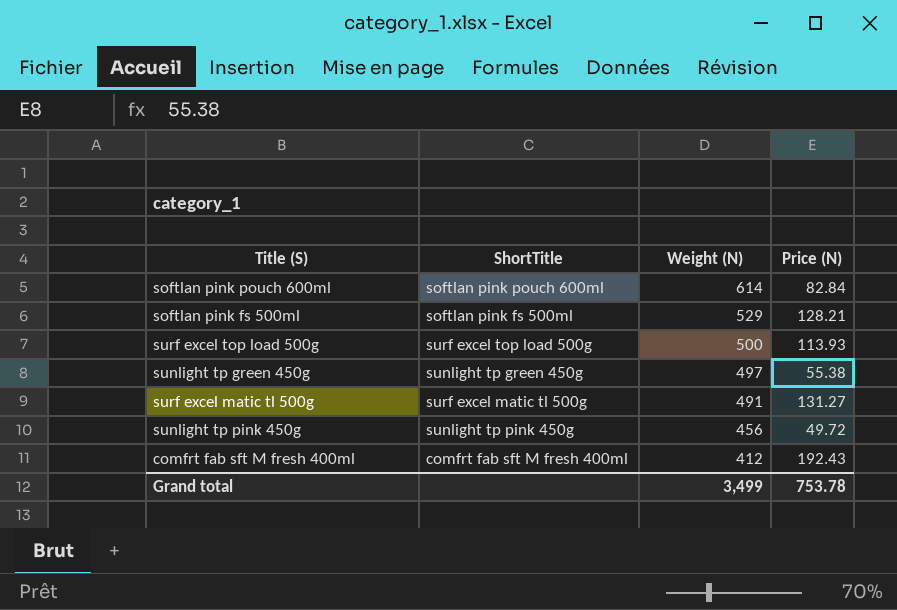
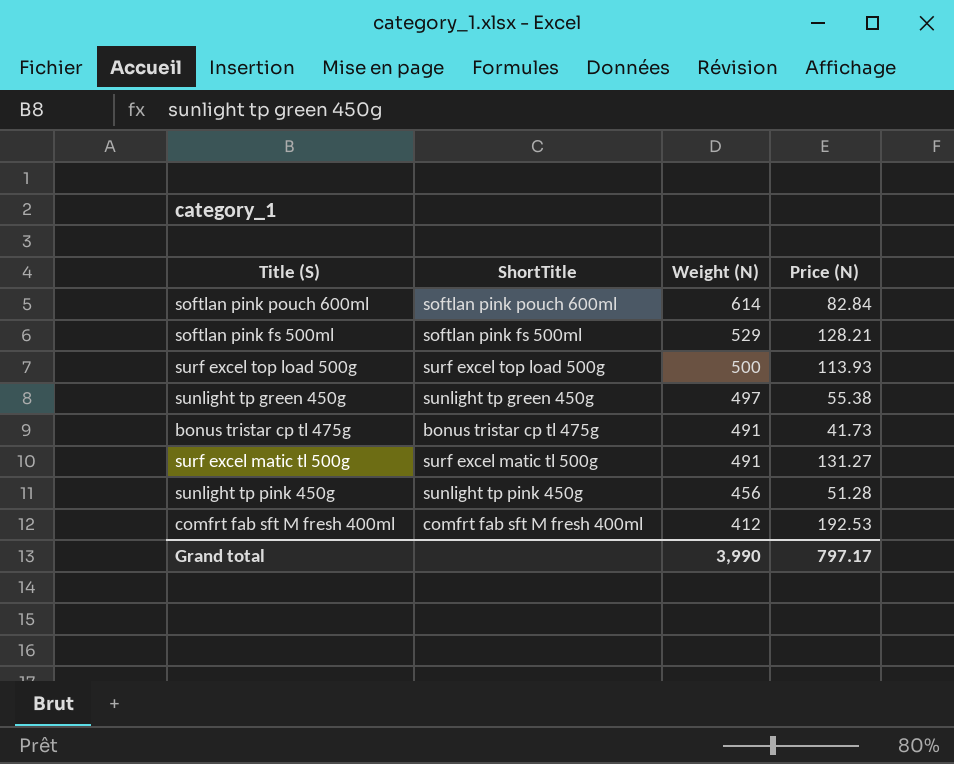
row bonus tristar cp tl 475g: none -> bonus tristar cp tl 475g | 491 | 41.73
sunlight tp pink 450g | Price (N): 49.72 -> 51.28
comfrt fab sft M fresh 400ml | Price (N): 192.43 -> 192.53
Grand total | Weight (N): 3,499 -> 3,990
Grand total | Price (N): 753.78 -> 797.17

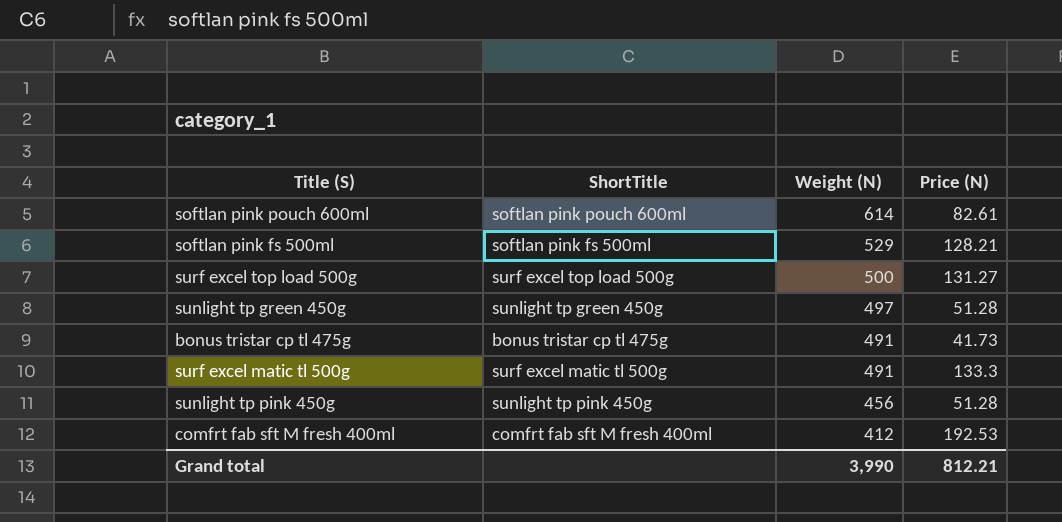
softlan pink pouch 600ml | Price (N): 82.84 -> 82.61
surf excel top load 500g | Price (N): 113.93 -> 131.27
sunlight tp green 450g | Price (N): 55.38 -> 51.28
surf excel matic tl 500g | Price (N): 131.27 -> 133.3
Grand total | Price (N): 797.17 -> 812.21

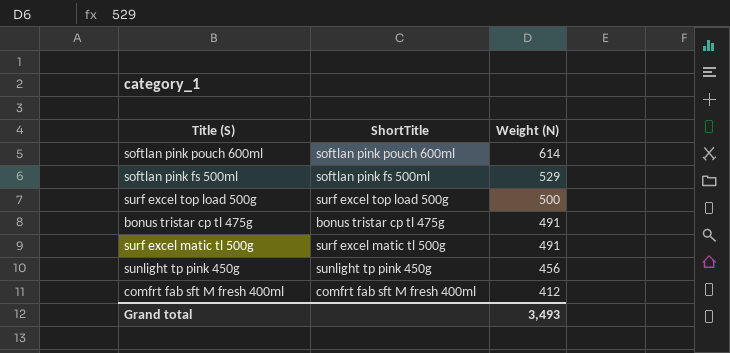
column Price (N) | position: 4 -> none
row sunlight tp green 450g: sunlight tp green 450g | 497 | 51.28 -> none
Grand total | Weight (N): 3,990 -> 3,493

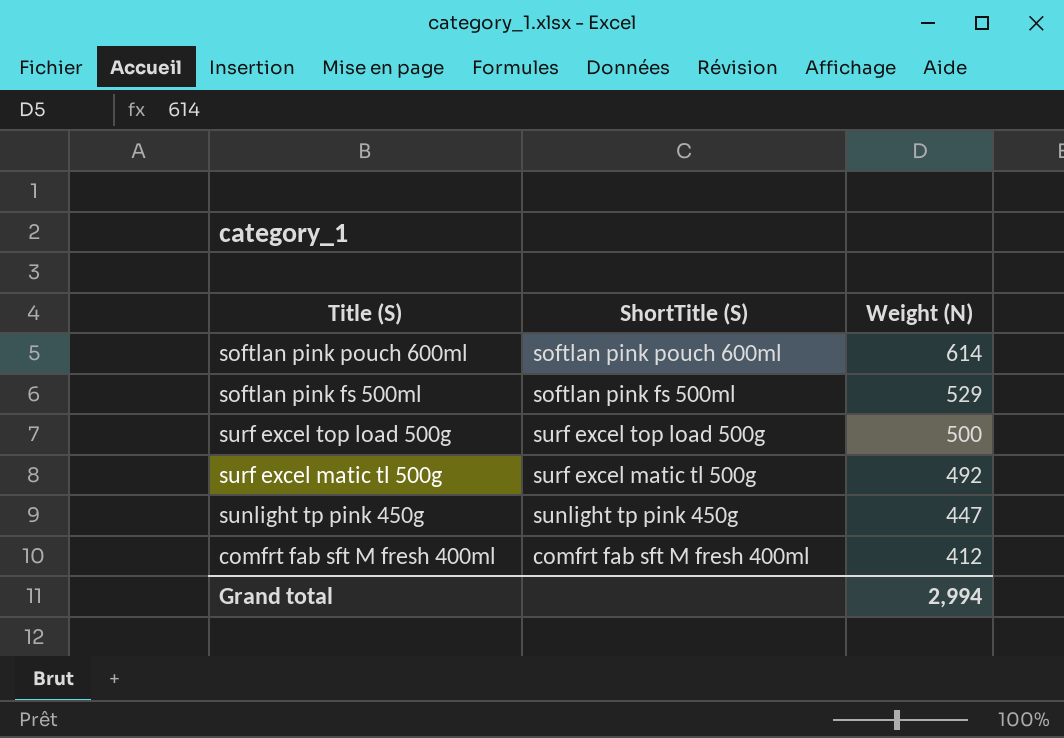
column name: ShortTitle -> ShortTitle (S)
row bonus tristar cp tl 475g: bonus tristar cp tl 475g | 491 -> none
surf excel matic tl 500g | Weight (N): 491 -> 492
sunlight tp pink 450g | Weight (N): 456 -> 447
Grand total | Weight (N): 3,493 -> 2,994

